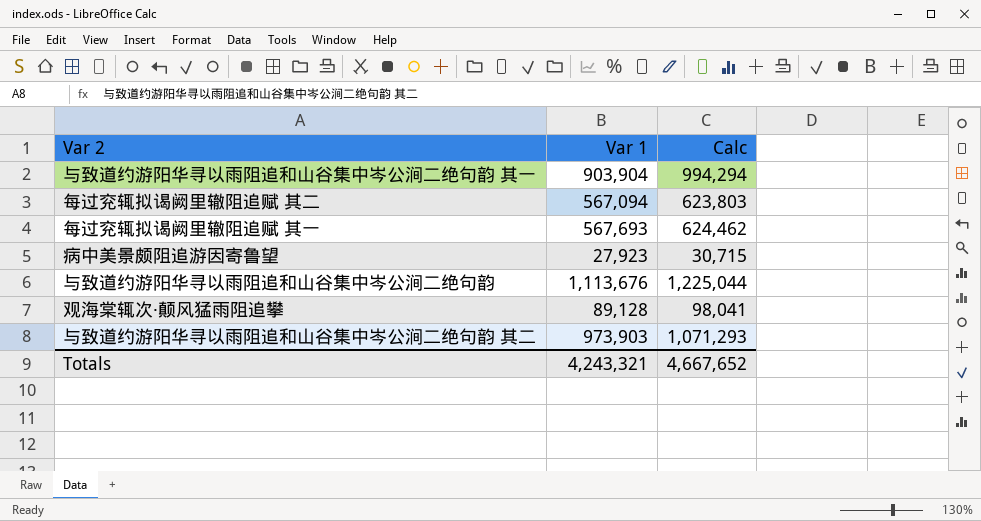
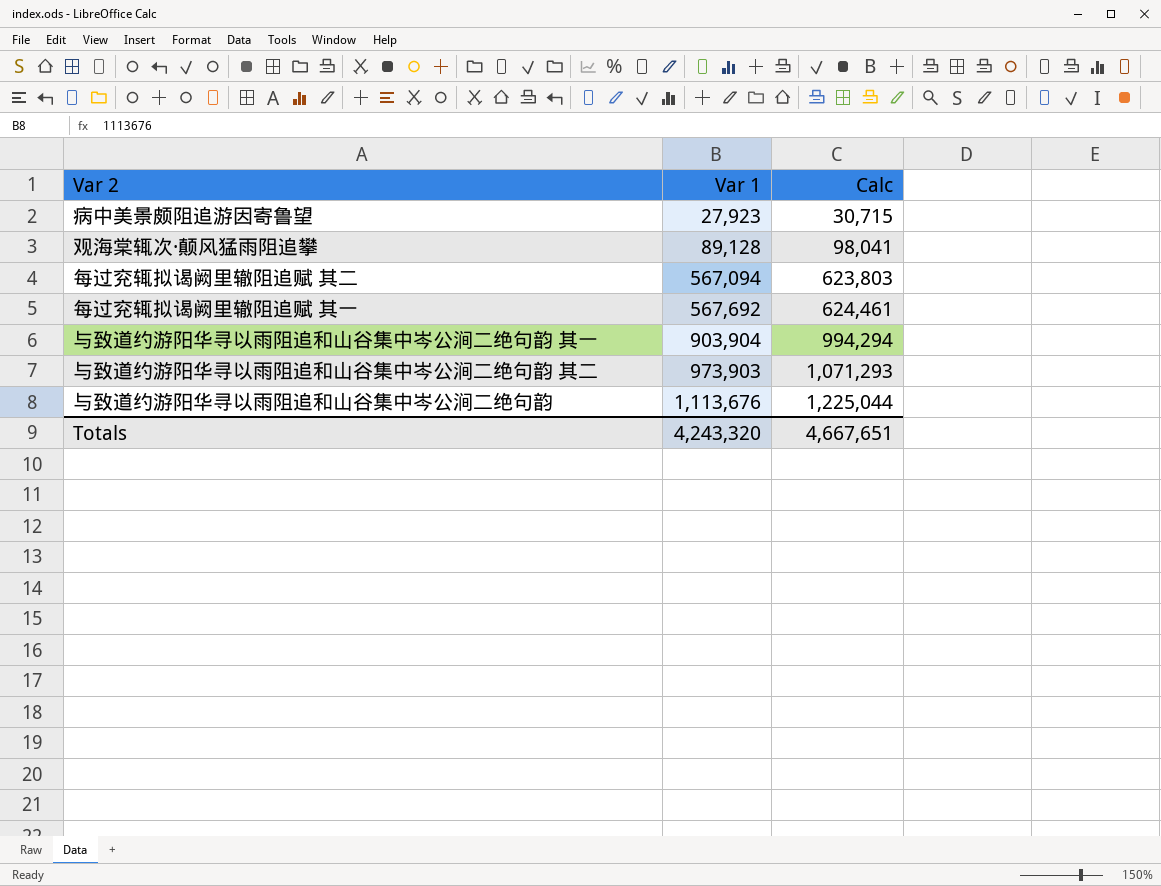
row order: none -> Var 1 ascending
每过兖辄拟谒阙里辙阻追赋 其一 | Var 1: 567,693 -> 567,692
每过兖辄拟谒阙里辙阻追赋 其一 | Calc: 624,462 -> 624,461
Totals | Var 1: 4,243,321 -> 4,243,320
Totals | Calc: 4,667,652 -> 4,667,651

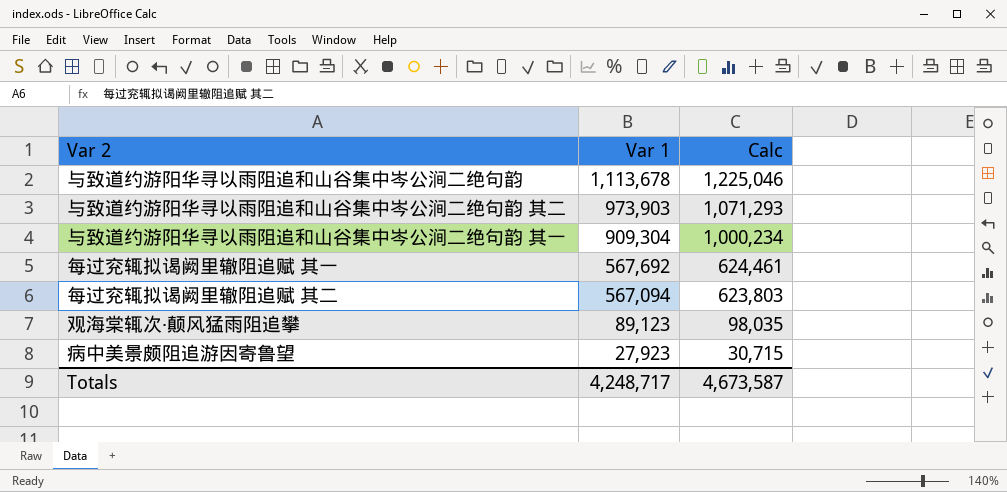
row order: Var 1 ascending -> Var 1 descending
与致道约游阳华寻以雨阻追和山谷集中岑公涧二绝句韵 | Var 1: 1,113,676 -> 1,113,678
与致道约游阳华寻以雨阻追和山谷集中岑公涧二绝句韵 | Calc: 1,225,044 -> 1,225,046
与致道约游阳华寻以雨阻追和山谷集中岑公涧二绝句韵 其一 | Var 1: 903,904 -> 909,304
与致道约游阳华寻以雨阻追和山谷集中岑公涧二绝句韵 其一 | Calc: 994,294 -> 1,000,234
观海棠辄次·颠风猛雨阻追攀 | Var 1: 89,128 -> 89,123
观海棠辄次·颠风猛雨阻追攀 | Calc: 98,041 -> 98,035
Totals | Var 1: 4,243,320 -> 4,248,717
Totals | Calc: 4,667,651 -> 4,673,587

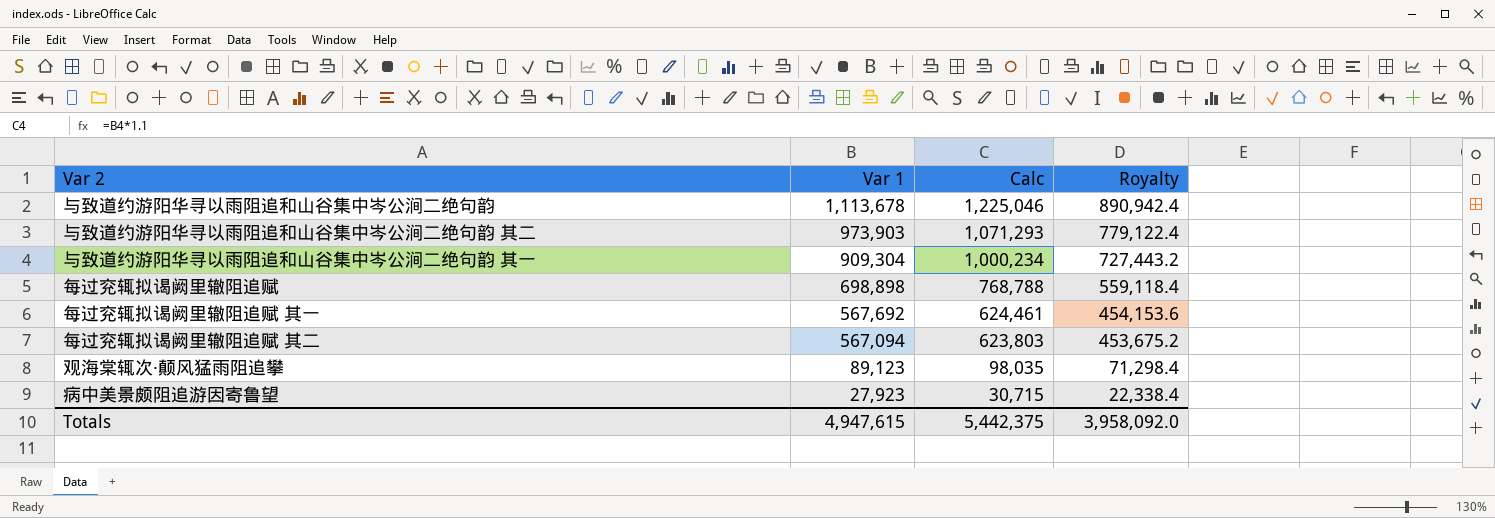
column Royalty | formula: none -> [Var 1] * 0.8
row 每过兖辄拟谒阙里辙阻追赋: none -> 698,898 | 768,788 | 559,118.4
Totals | Var 1: 4,248,717 -> 4,947,615
Totals | Calc: 4,673,587 -> 5,442,375

